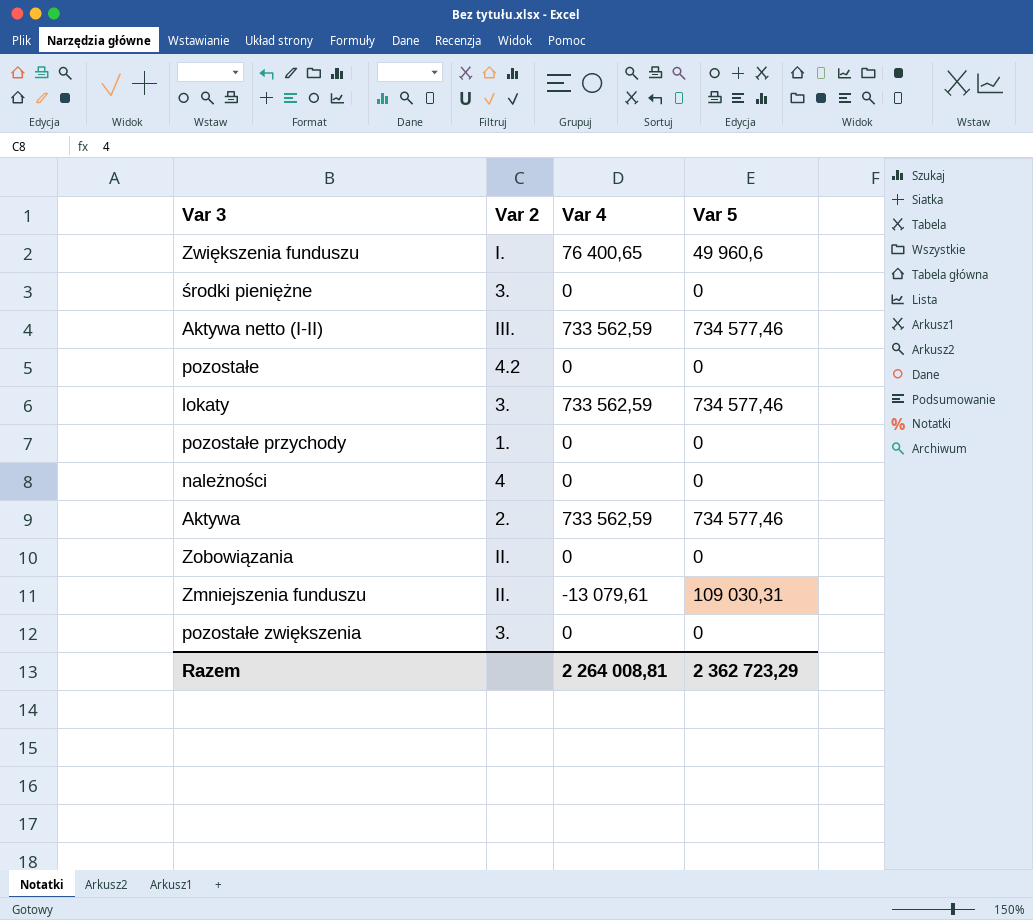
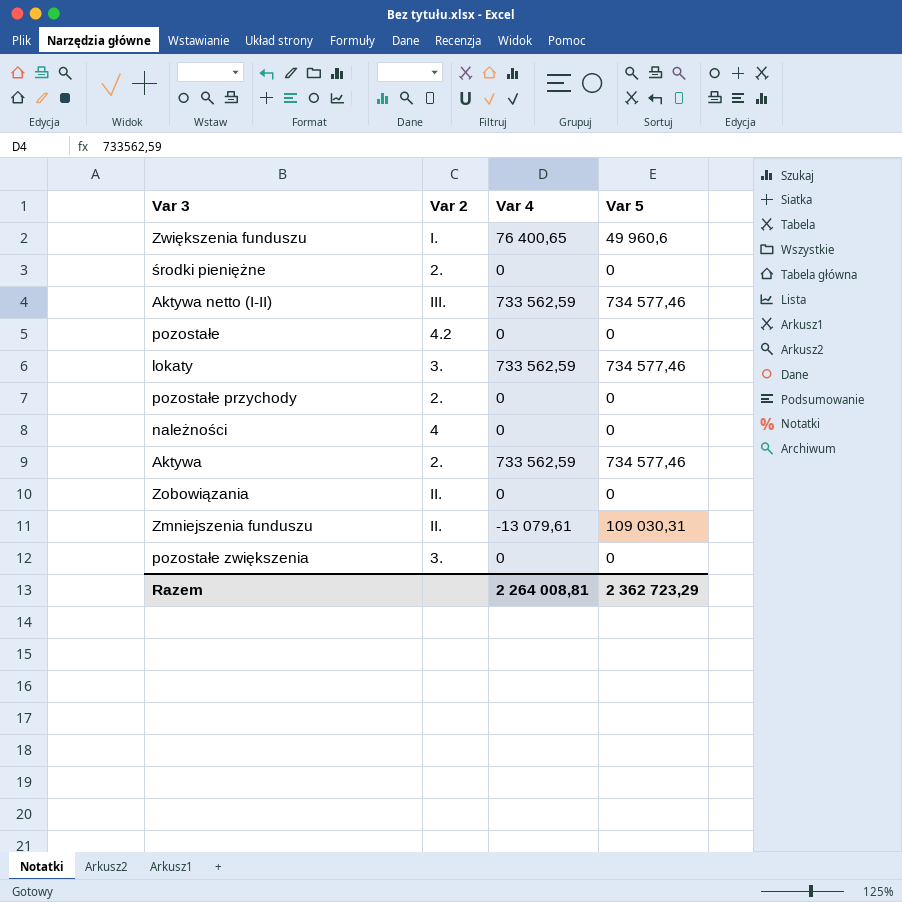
środki pieniężne | Var 2: 3. -> 2.
pozostałe przychody | Var 2: 1. -> 2.

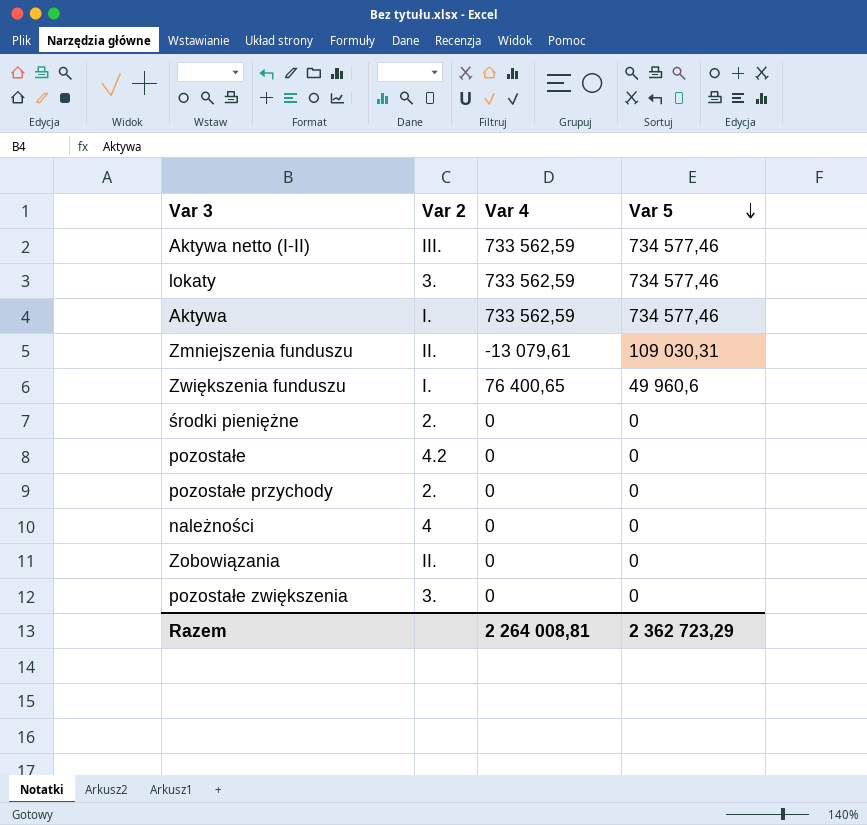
row order: none -> Var 5 descending
Aktywa | Var 2: 2. -> I.

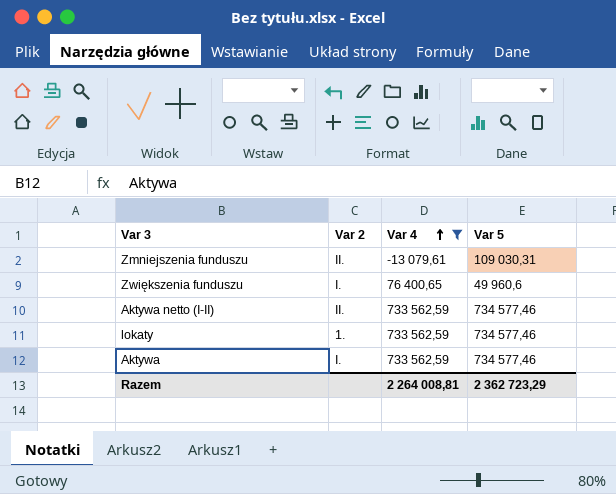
filter: none -> Var 4 != 0
row order: Var 5 descending -> Var 4 ascending
Aktywa netto (I-II) | Var 2: III. -> II.
lokaty | Var 2: 3. -> 1.

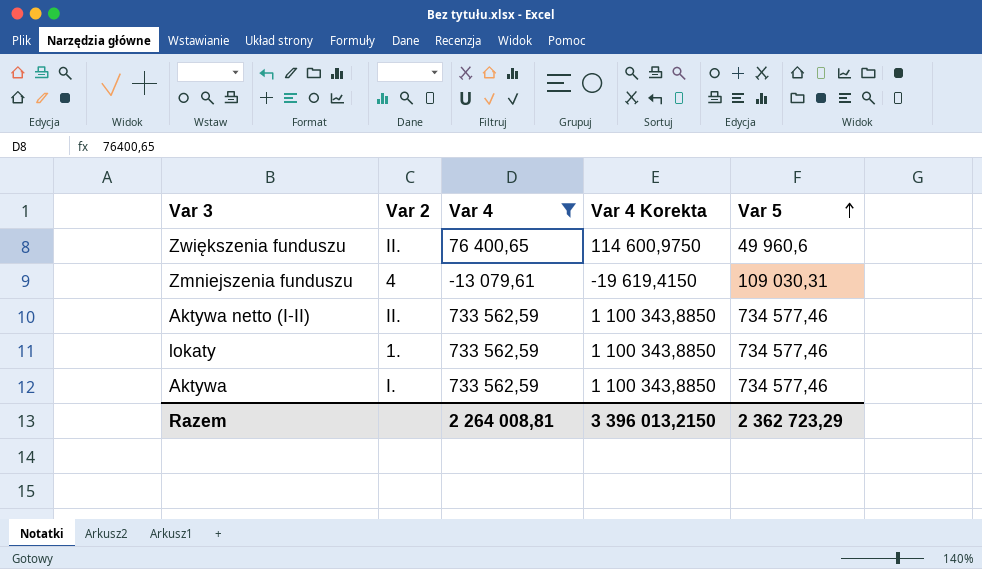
row order: Var 4 ascending -> Var 5 ascending
column Var 4 Korekta | formula: none -> [Var 4] * 1,5
Zwiększenia funduszu | Var 2: I. -> II.
Zmniejszenia funduszu | Var 2: II. -> 4

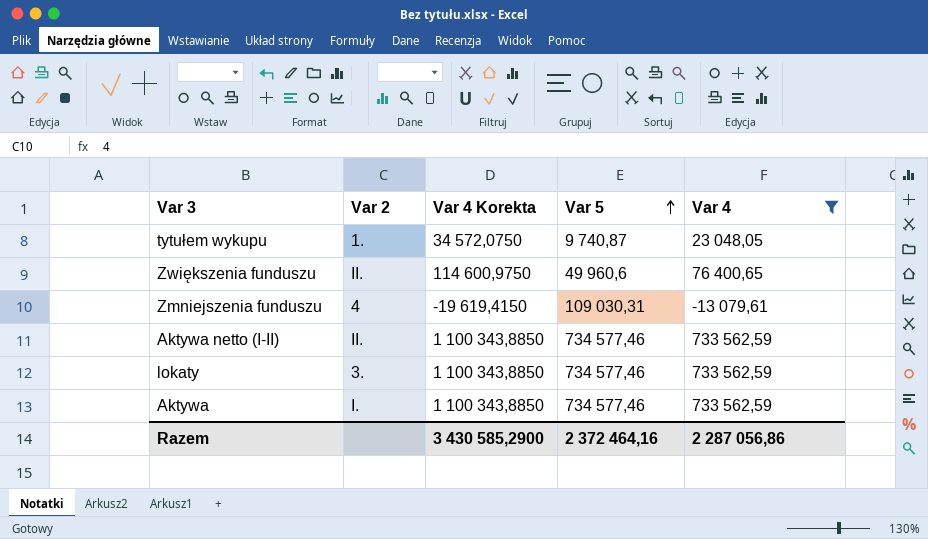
column Var 4 | position: 3 -> 5
row tytułem wykupu: none -> 1. | 34 572,0750 | 9 740,87 | 23 048,05
lokaty | Var 2: 1. -> 3.
Razem | Var 4 Korekta: 3 396 013,2150 -> 3 430 585,2900
Razem | Var 5: 2 362 723,29 -> 2 372 464,16
Razem | Var 4: 2 264 008,81 -> 2 287 056,86

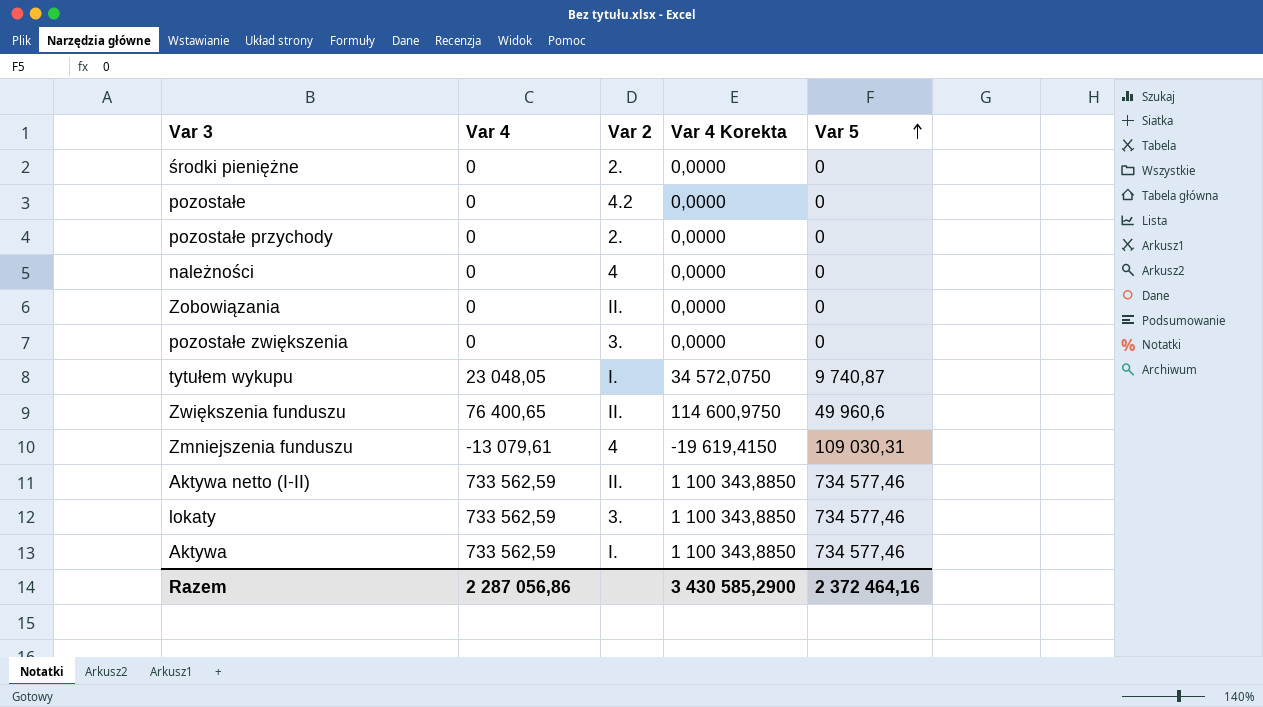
filter: Var 4 != 0 -> none
column Var 4 | position: 5 -> 2
tytułem wykupu | Var 2: 1. -> I.

